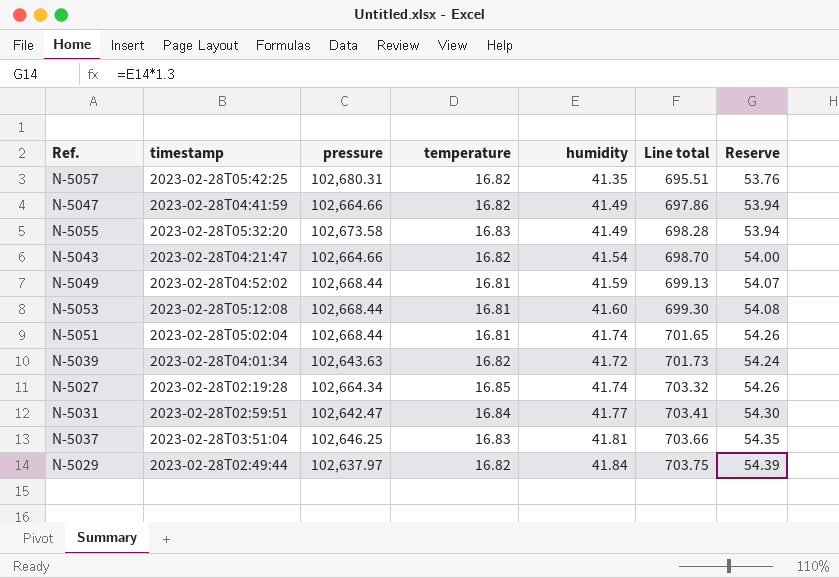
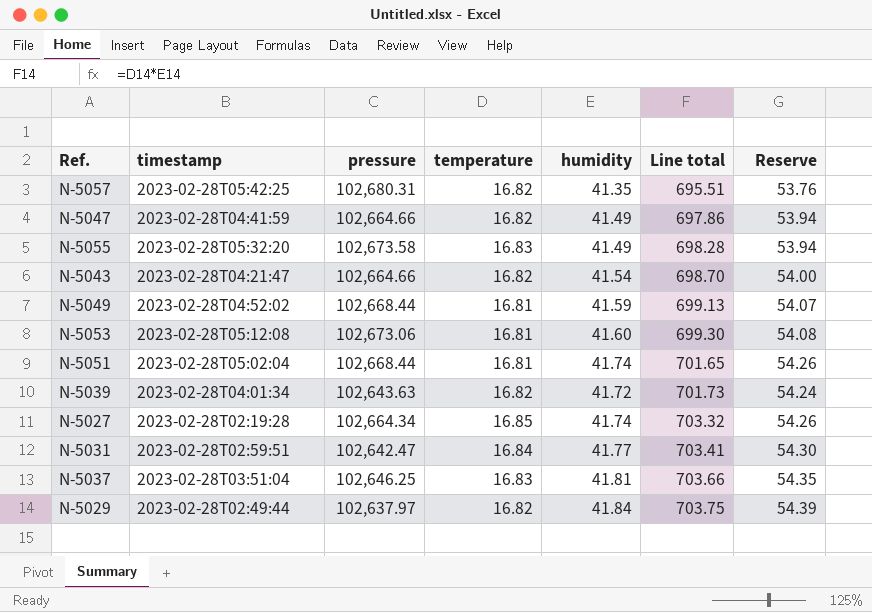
N-5053 | pressure: 102,668.44 -> 102,673.06

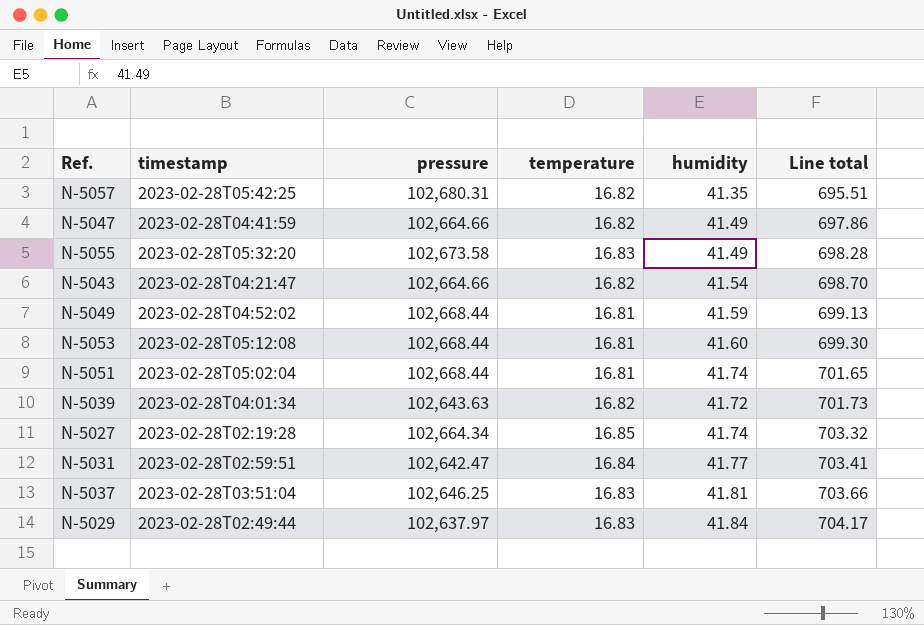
column Reserve | formula: [humidity] * 1.3 -> none
N-5053 | pressure: 102,673.06 -> 102,668.44
N-5029 | temperature: 16.82 -> 16.83
N-5029 | Line total: 703.75 -> 704.17

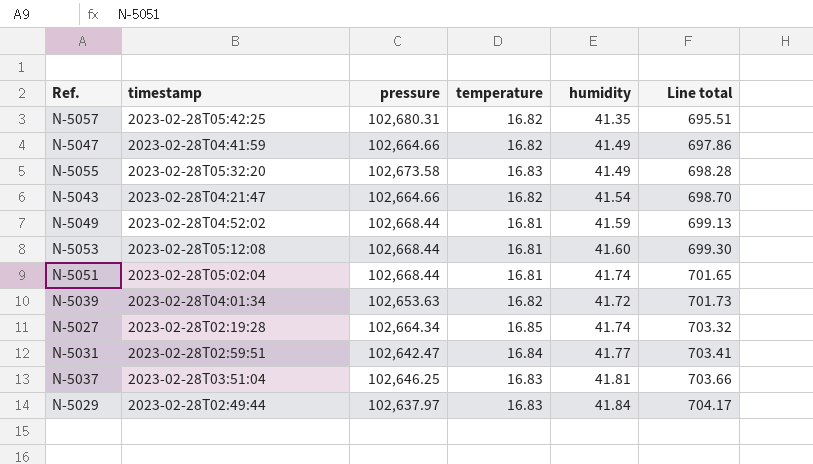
N-5039 | pressure: 102,643.63 -> 102,653.63

